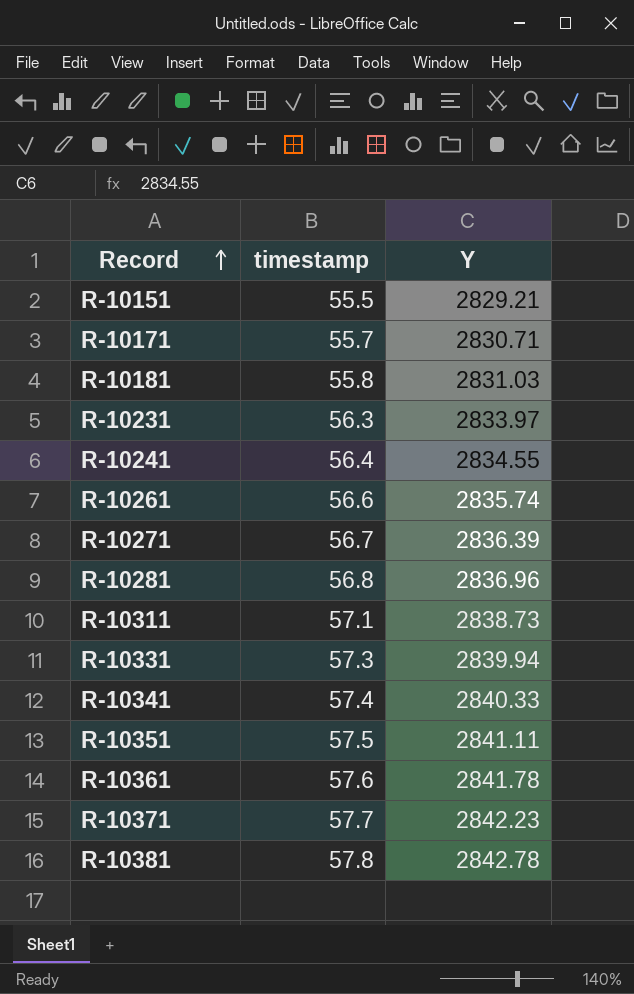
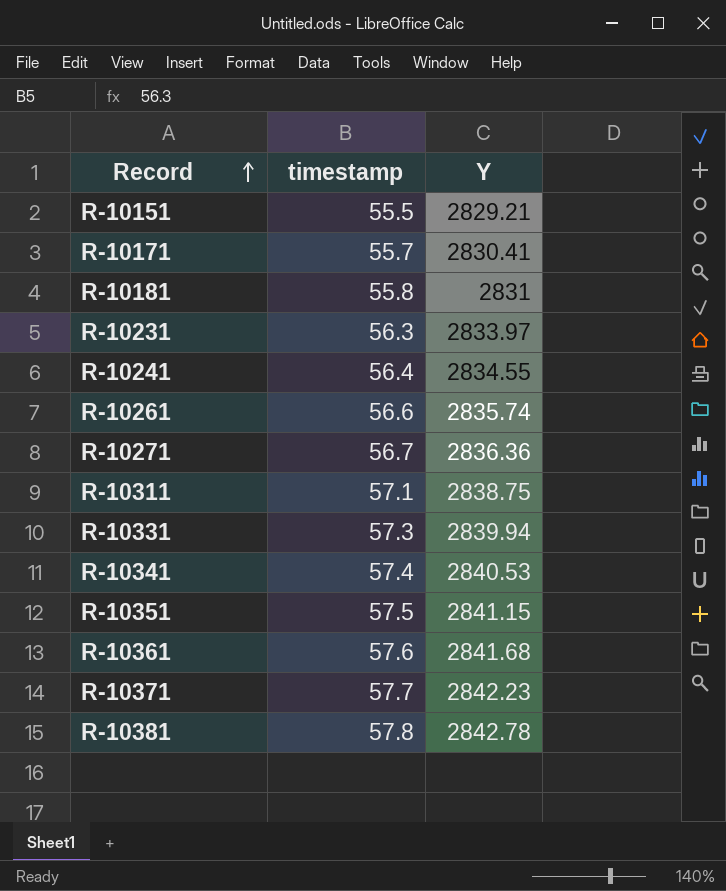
row R-10281: 56.8 | 2836.96 -> none
R-10171 | Y: 2830.71 -> 2830.41
R-10181 | Y: 2831.03 -> 2831
R-10271 | Y: 2836.39 -> 2836.36
R-10311 | Y: 2838.73 -> 2838.75
R-10341 | Y: 2840.33 -> 2840.53
R-10351 | Y: 2841.11 -> 2841.15
R-10361 | Y: 2841.78 -> 2841.68

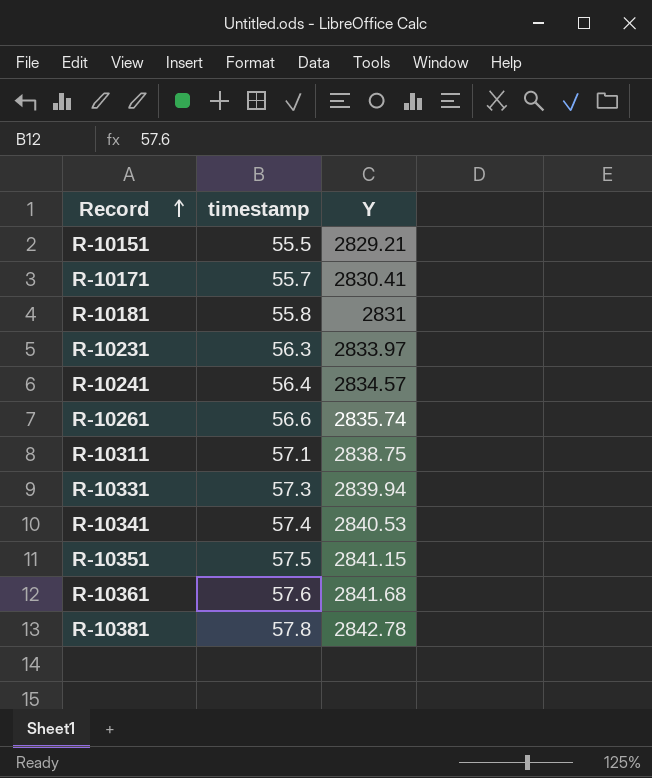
row R-10271: 56.7 | 2836.36 -> none
row R-10371: 57.7 | 2842.23 -> none
R-10241 | Y: 2834.55 -> 2834.57

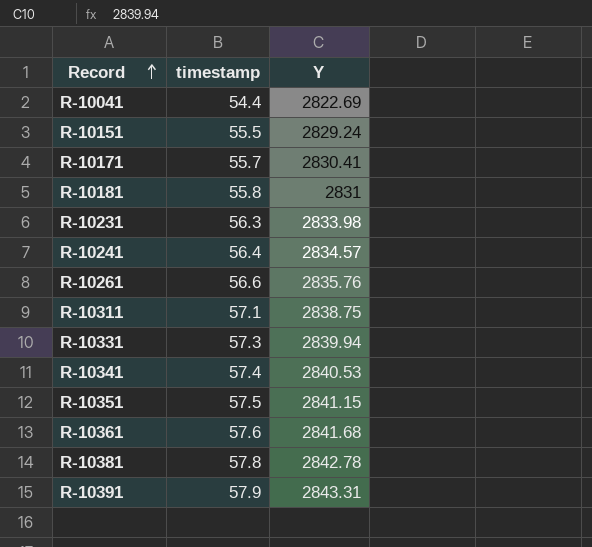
row R-10041: none -> 54.4 | 2822.69
R-10151 | Y: 2829.21 -> 2829.24
R-10231 | Y: 2833.97 -> 2833.98
R-10261 | Y: 2835.74 -> 2835.76
row R-10391: none -> 57.9 | 2843.31

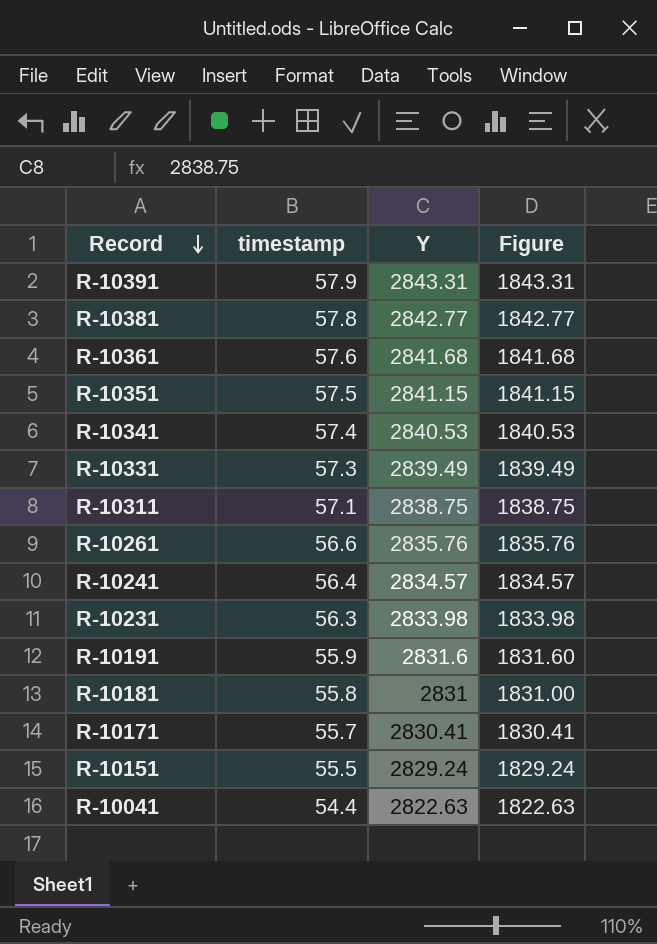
row order: Record ascending -> Record descending
column Figure | formula: none -> [Y] - 1000
R-10381 | Y: 2842.78 -> 2842.77
R-10331 | Y: 2839.94 -> 2839.49
row R-10191: none -> 55.9 | 2831.6 | 1831.60
R-10041 | Y: 2822.69 -> 2822.63

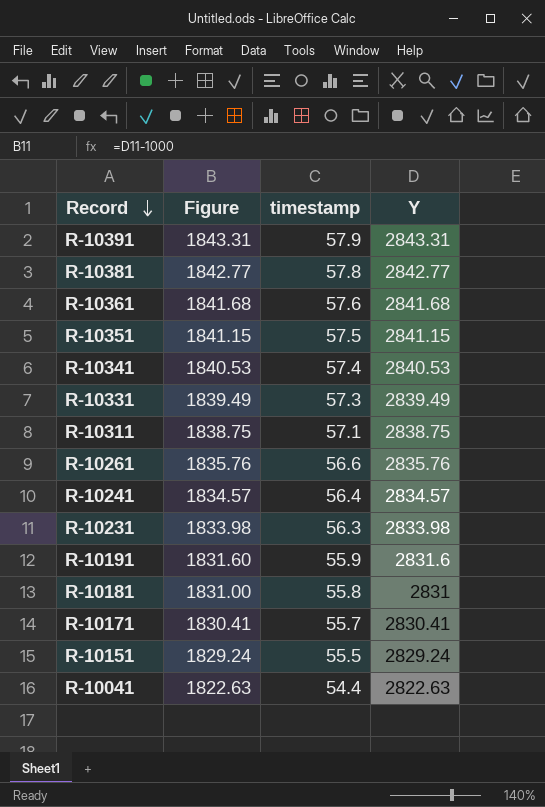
column Figure | position: 4 -> 2

